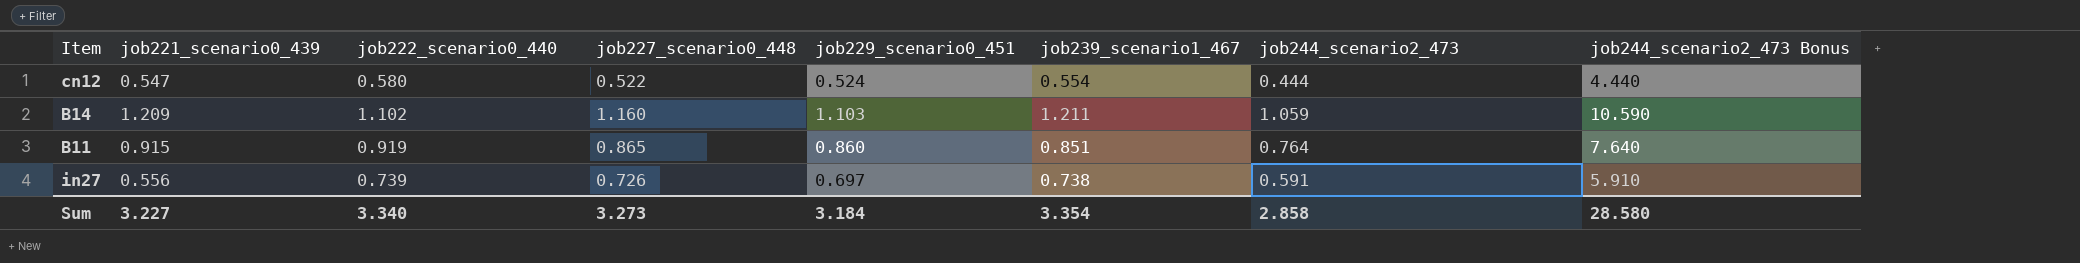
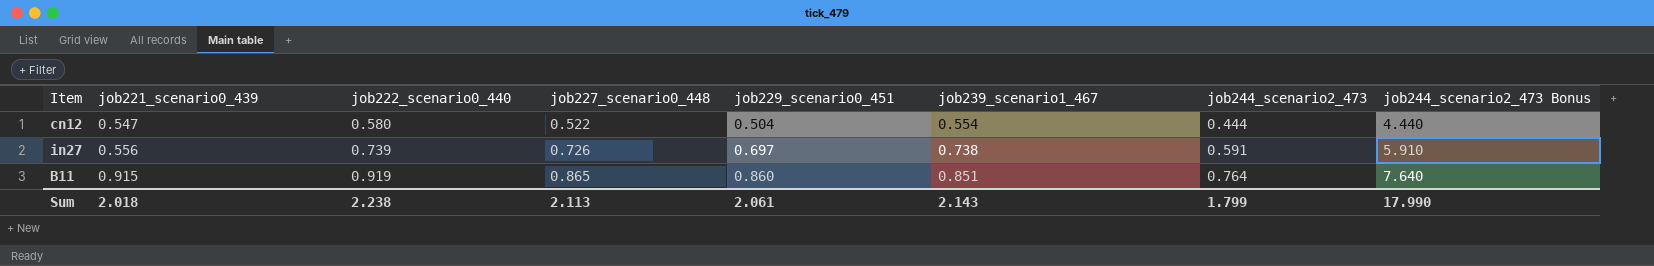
row order: none -> job221_scenario0_439 ascending
row B14: 1.209 | 1.102 | 1.160 | 1.103 | 1.211 | 1.059 | 10.590 -> none
cn12 | job229_scenario0_451: 0.524 -> 0.504
Sum | job221_scenario0_439: 3.227 -> 2.018
Sum | job222_scenario0_440: 3.340 -> 2.238
Sum | job227_scenario0_448: 3.273 -> 2.113
Sum | job229_scenario0_451: 3.184 -> 2.061
Sum | job239_scenario1_467: 3.354 -> 2.143
Sum | job244_scenario2_473: 2.858 -> 1.799
Sum | job244_scenario2_473 Bonus: 28.580 -> 17.990

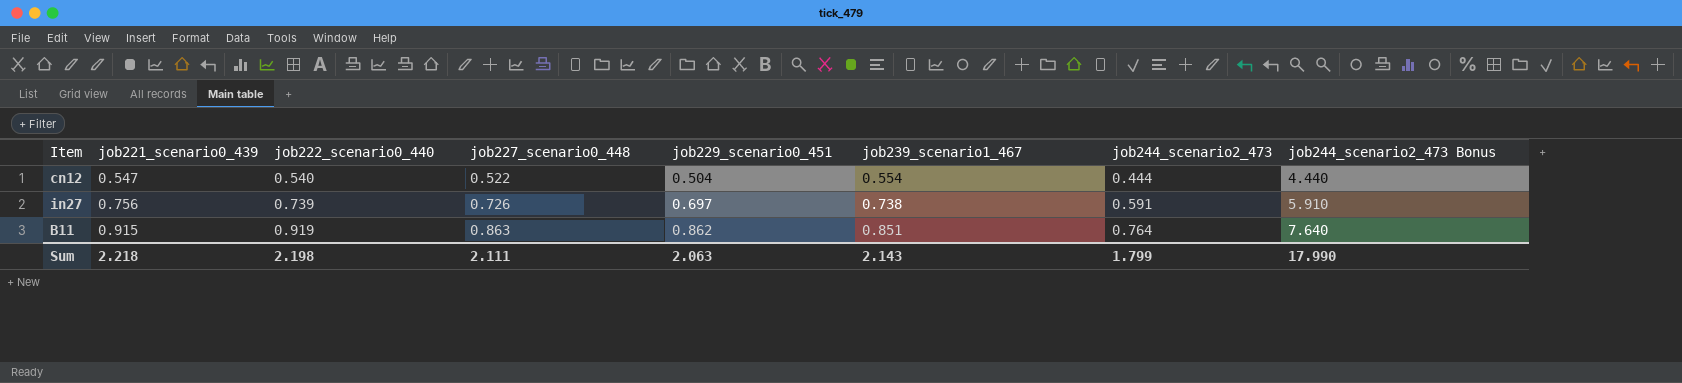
cn12 | job222_scenario0_440: 0.580 -> 0.540
in27 | job221_scenario0_439: 0.556 -> 0.756
B11 | job227_scenario0_448: 0.865 -> 0.863
B11 | job229_scenario0_451: 0.860 -> 0.862
Sum | job221_scenario0_439: 2.018 -> 2.218
Sum | job222_scenario0_440: 2.238 -> 2.198
Sum | job227_scenario0_448: 2.113 -> 2.111
Sum | job229_scenario0_451: 2.061 -> 2.063

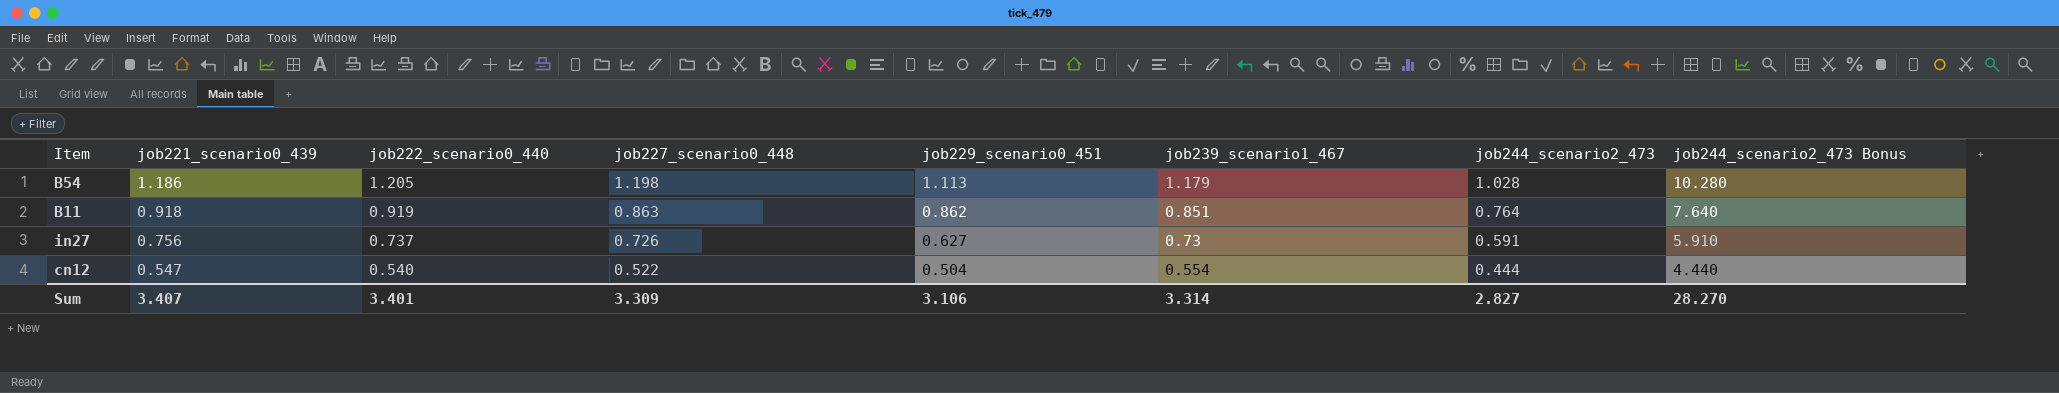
row order: job221_scenario0_439 ascending -> job221_scenario0_439 descending
row B54: none -> 1.186 | 1.205 | 1.198 | 1.113 | 1.179 | 1.028 | 10.280
B11 | job221_scenario0_439: 0.915 -> 0.918
in27 | job222_scenario0_440: 0.739 -> 0.737
in27 | job229_scenario0_451: 0.697 -> 0.627
in27 | job239_scenario1_467: 0.738 -> 0.73
Sum | job221_scenario0_439: 2.218 -> 3.407
Sum | job222_scenario0_440: 2.198 -> 3.401
Sum | job227_scenario0_448: 2.111 -> 3.309
Sum | job229_scenario0_451: 2.063 -> 3.106
Sum | job239_scenario1_467: 2.143 -> 3.314
Sum | job244_scenario2_473: 1.799 -> 2.827
Sum | job244_scenario2_473 Bonus: 17.990 -> 28.270

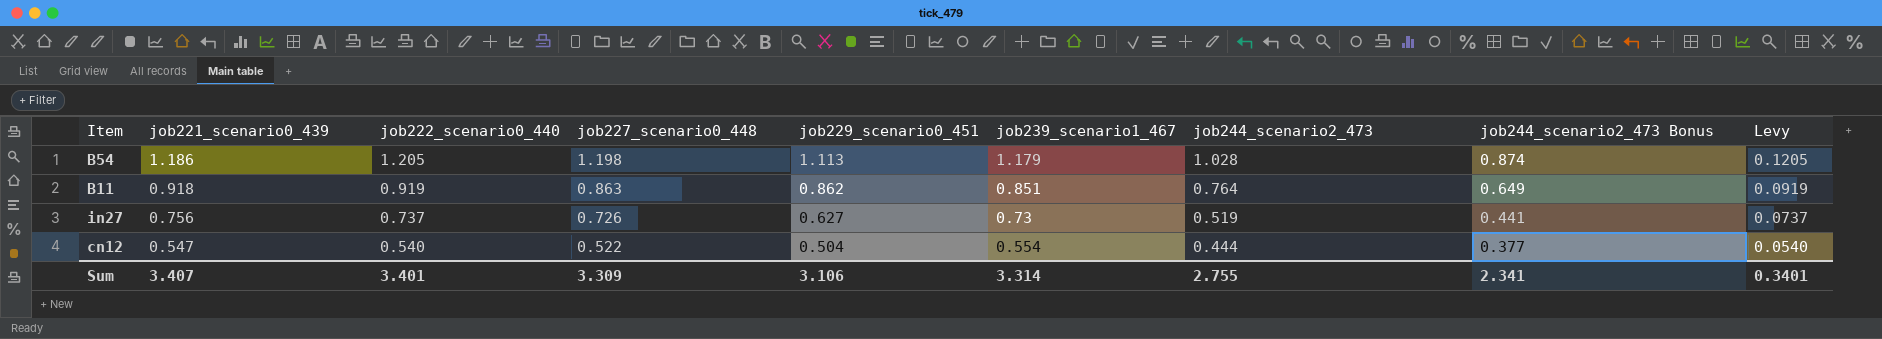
column job244_scenario2_473 Bonus | formula: [job244_scenario2_473] * 10 -> [job244_scenario2_473] * 0.85
column Levy | formula: none -> [job222_scenario0_440] * 0.1
in27 | job244_scenario2_473: 0.591 -> 0.519
Sum | job244_scenario2_473: 2.827 -> 2.755
Sum | job244_scenario2_473 Bonus: 28.270 -> 2.341

